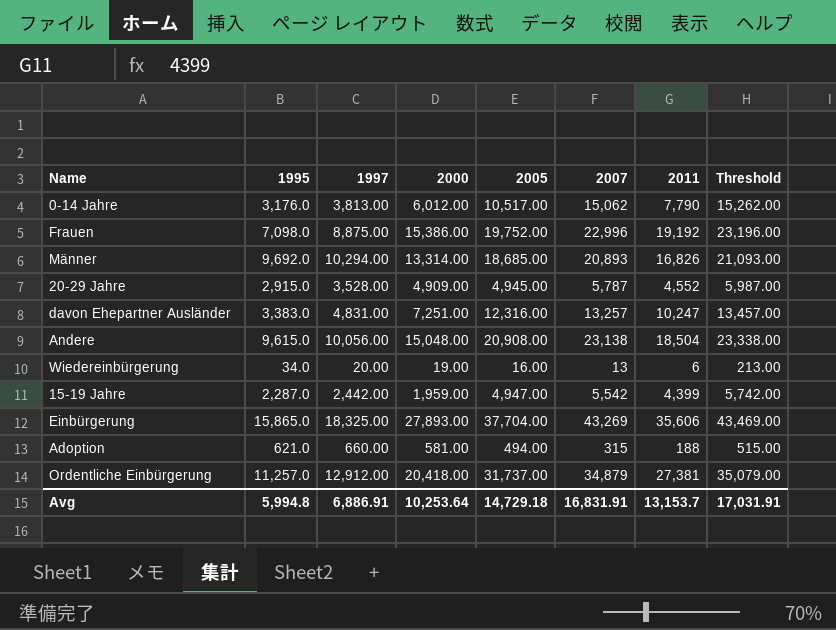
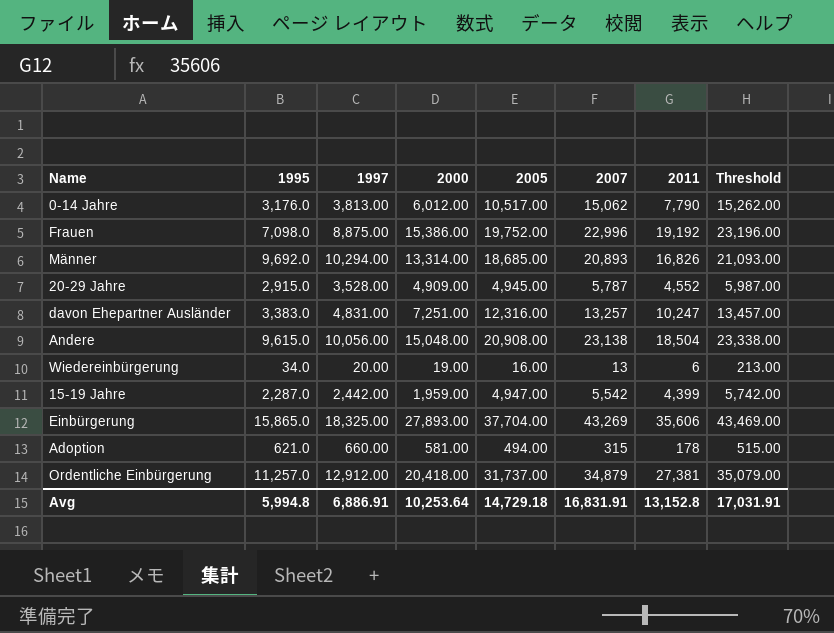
Adoption | 2011: 188 -> 178
Avg | 2011: 13,153.7 -> 13,152.8

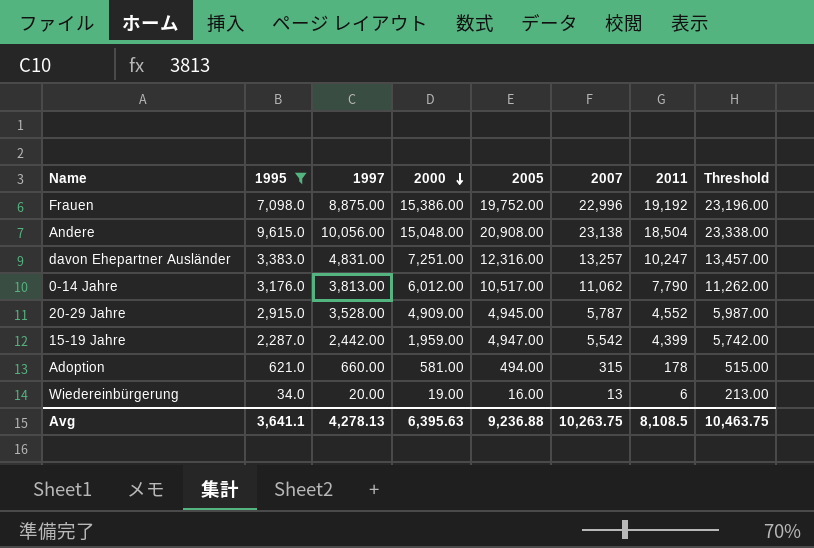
filter: none -> 1995 <= 9,615.0
row order: none -> 2000 descending
0-14 Jahre | 2007: 15,062 -> 11,062
0-14 Jahre | Threshold: 15,262.00 -> 11,262.00
Avg | 1995: 5,994.8 -> 3,641.1
Avg | 1997: 6,886.91 -> 4,278.13
Avg | 2000: 10,253.64 -> 6,395.63
Avg | 2005: 14,729.18 -> 9,236.88
Avg | 2007: 16,831.91 -> 10,263.75
Avg | 2011: 13,152.8 -> 8,108.5
Avg | Threshold: 17,031.91 -> 10,463.75

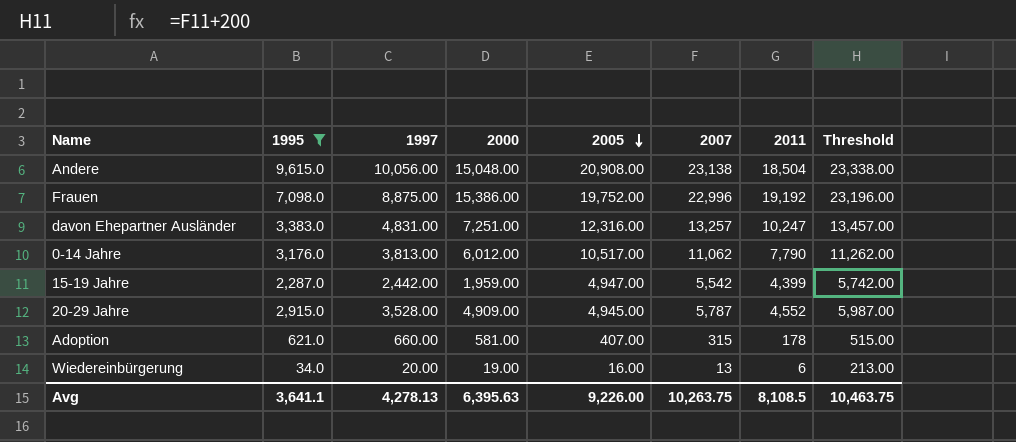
row order: 2000 descending -> 2005 descending
Adoption | 2005: 494.00 -> 407.00
Avg | 2005: 9,236.88 -> 9,226.00

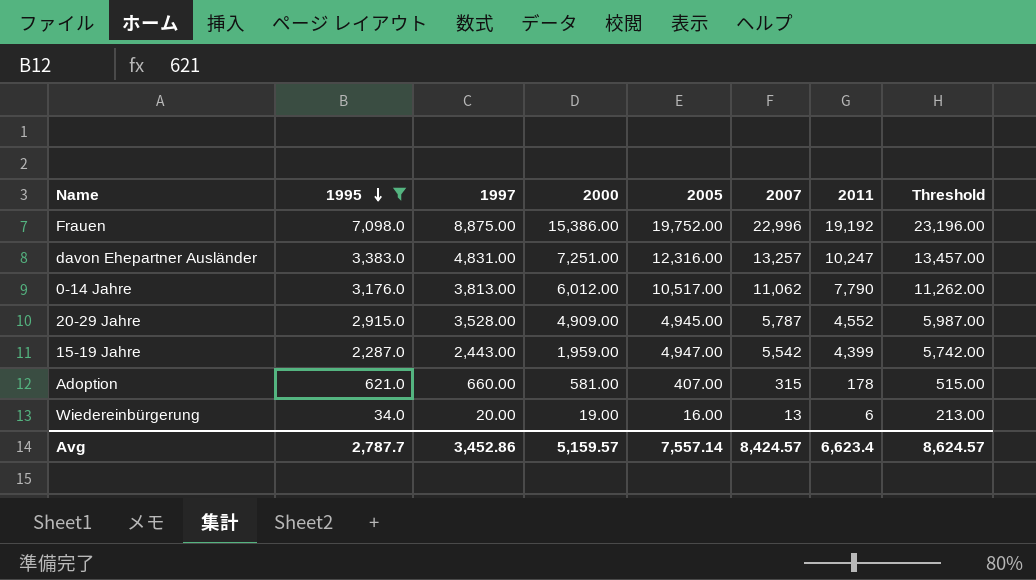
row order: 2005 descending -> 1995 descending
row Andere: 9,615.0 | 10,056.00 | 15,048.00 | 20,908.00 | 23,138 | 18,504 | 23,338.00 -> none
15-19 Jahre | 1997: 2,442.00 -> 2,443.00
Avg | 1995: 3,641.1 -> 2,787.7
Avg | 1997: 4,278.13 -> 3,452.86
Avg | 2000: 6,395.63 -> 5,159.57
Avg | 2005: 9,226.00 -> 7,557.14
Avg | 2007: 10,263.75 -> 8,424.57
Avg | 2011: 8,108.5 -> 6,623.4
Avg | Threshold: 10,463.75 -> 8,624.57

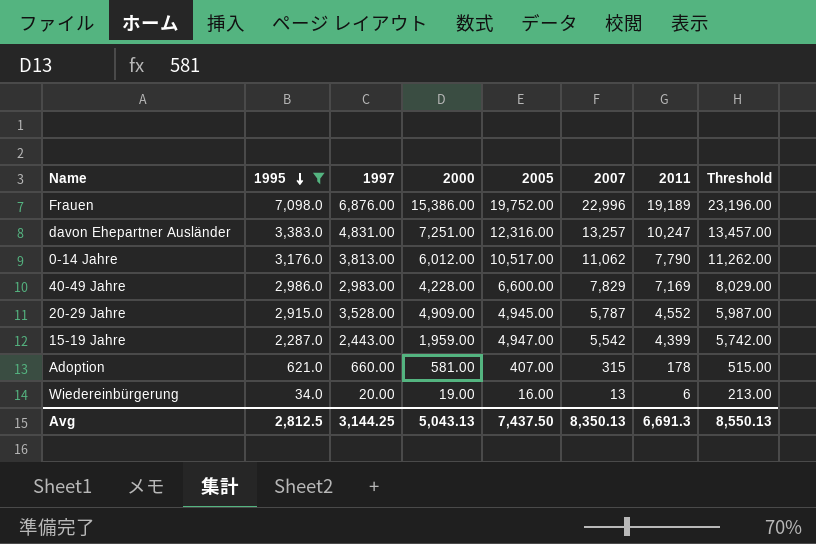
Frauen | 1997: 8,875.00 -> 6,876.00
Frauen | 2011: 19,192 -> 19,189
row 40-49 Jahre: none -> 2,986.0 | 2,983.00 | 4,228.00 | 6,600.00 | 7,829 | 7,169 | 8,029.00
Avg | 1995: 2,787.7 -> 2,812.5
Avg | 1997: 3,452.86 -> 3,144.25
Avg | 2000: 5,159.57 -> 5,043.13
Avg | 2005: 7,557.14 -> 7,437.50
Avg | 2007: 8,424.57 -> 8,350.13
Avg | 2011: 6,623.4 -> 6,691.3
Avg | Threshold: 8,624.57 -> 8,550.13

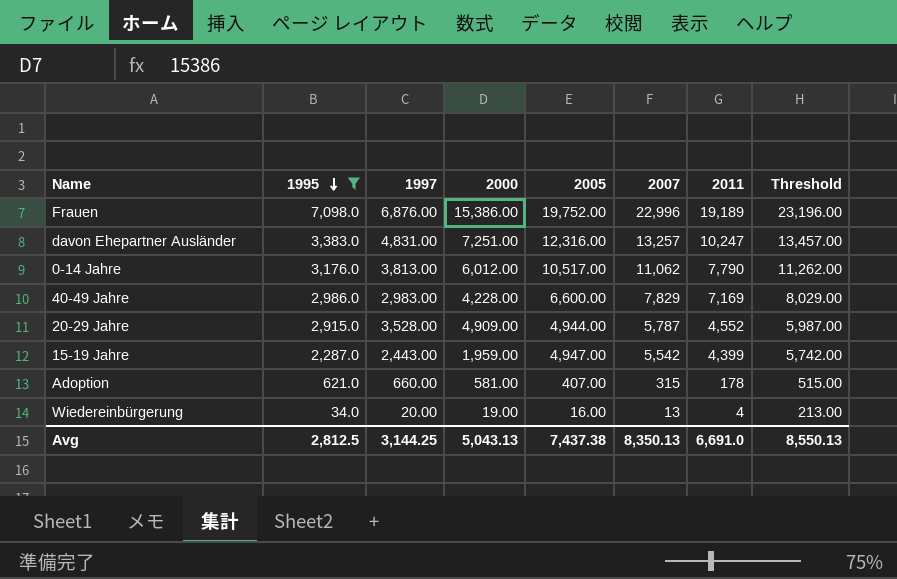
20-29 Jahre | 2005: 4,945.00 -> 4,944.00
Wiedereinbürgerung | 2011: 6 -> 4
Avg | 2005: 7,437.50 -> 7,437.38
Avg | 2011: 6,691.3 -> 6,691.0

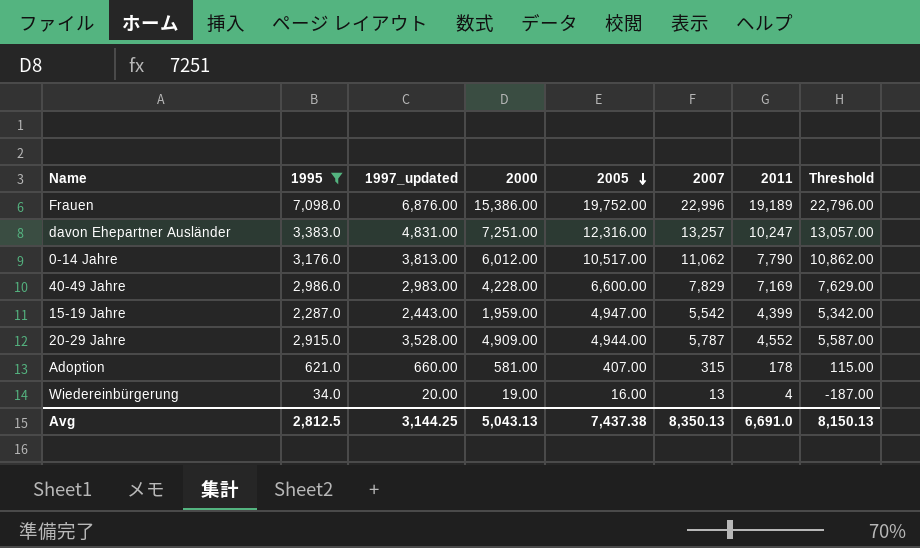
row order: 1995 descending -> 2005 descending
column name: 1997 -> 1997_updated
column Threshold | formula: [2007] + 200 -> [2007] - 200
Avg | Threshold: 8,550.13 -> 8,150.13

